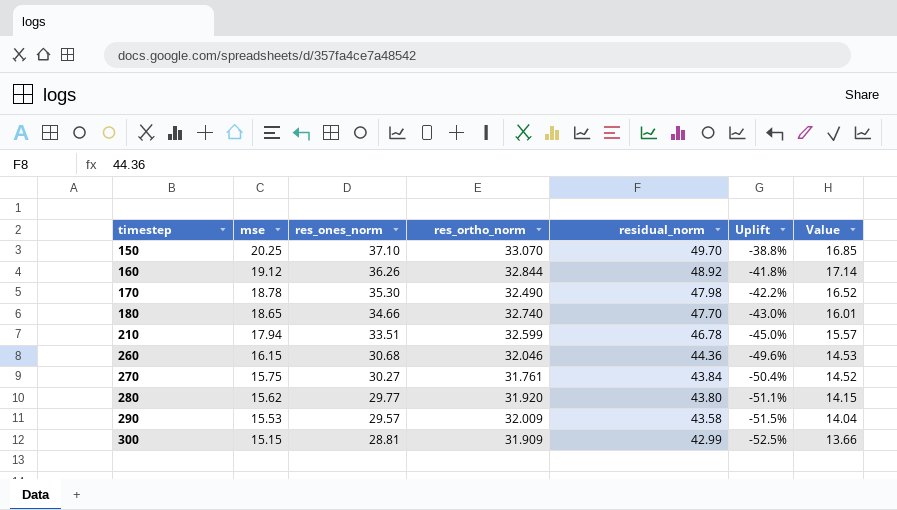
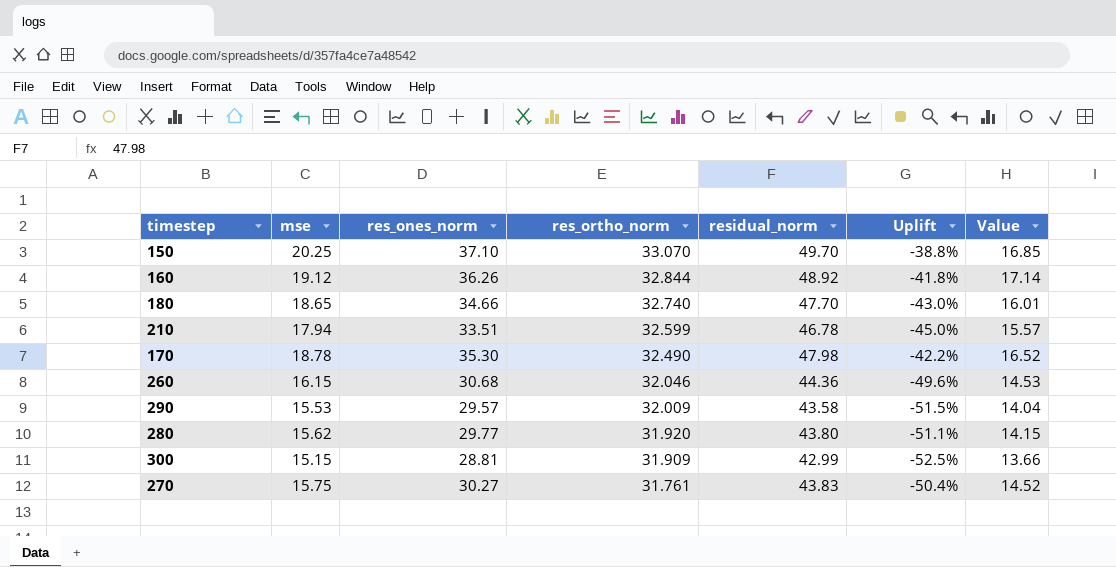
row order: timestep ascending -> res_ortho_norm descending
270 | residual_norm: 43.84 -> 43.83

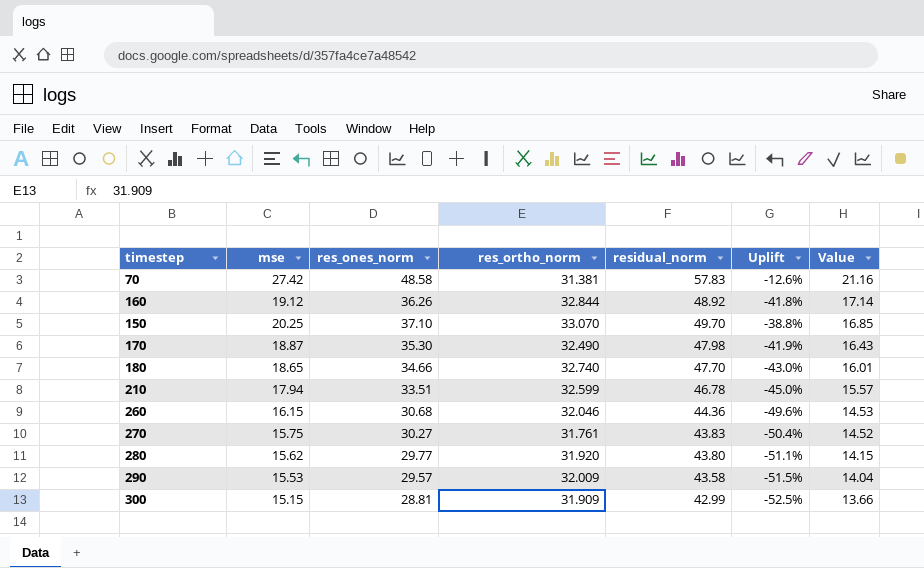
row order: res_ortho_norm descending -> Value descending
row 70: none -> 27.42 | 48.58 | 31.381 | 57.83 | -12.6% | 21.16
170 | mse: 18.78 -> 18.87
170 | Uplift: -42.2% -> -41.9%
170 | Value: 16.52 -> 16.43

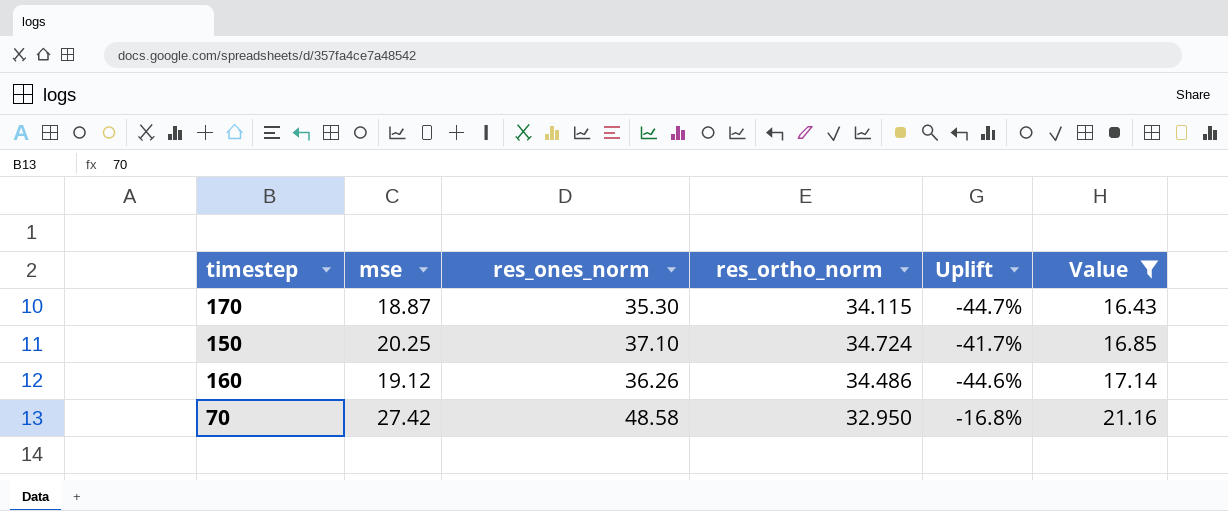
filter: none -> Value >= 16.43
row order: Value descending -> Value ascending
column residual_norm | position: 5 -> none
170 | res_ortho_norm: 32.490 -> 34.115
170 | Uplift: -41.9% -> -44.7%
150 | res_ortho_norm: 33.070 -> 34.724
150 | Uplift: -38.8% -> -41.7%
160 | res_ortho_norm: 32.844 -> 34.486
160 | Uplift: -41.8% -> -44.6%
70 | res_ortho_norm: 31.381 -> 32.950
70 | Uplift: -12.6% -> -16.8%

